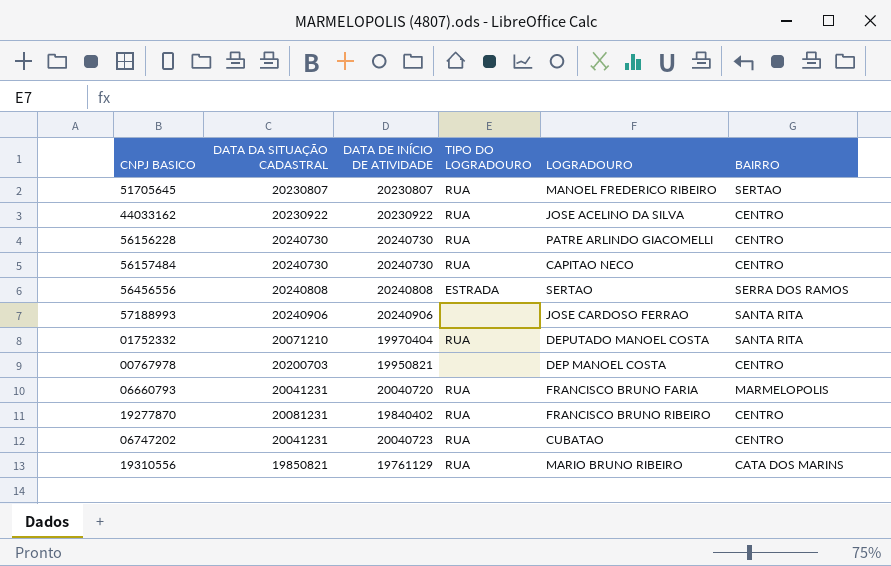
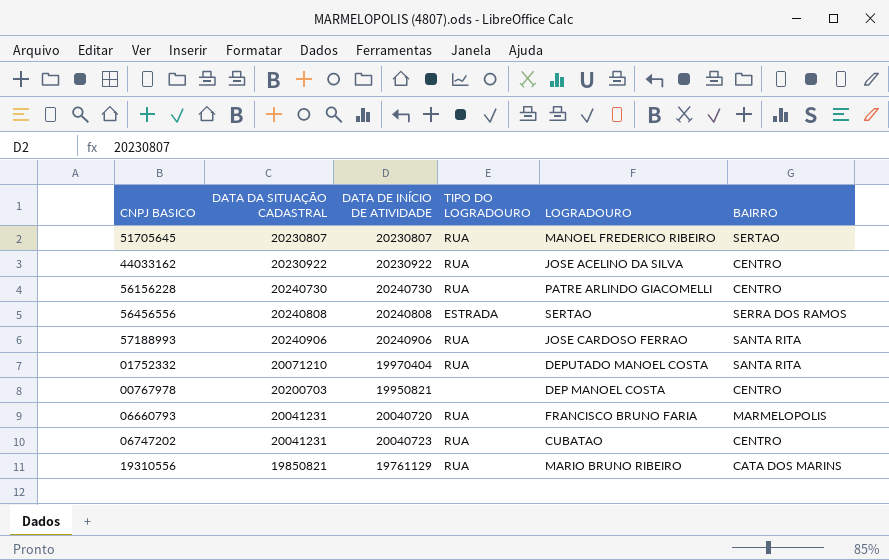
row 56157484: 20240730 | 20240730 | RUA | CAPITAO NECO | CENTRO -> none
row 19277870: 20081231 | 19840402 | RUA | FRANCISCO BRUNO RIBEIRO | CENTRO -> none
57188993 | TIPO DO LOGRADOURO: none -> RUA

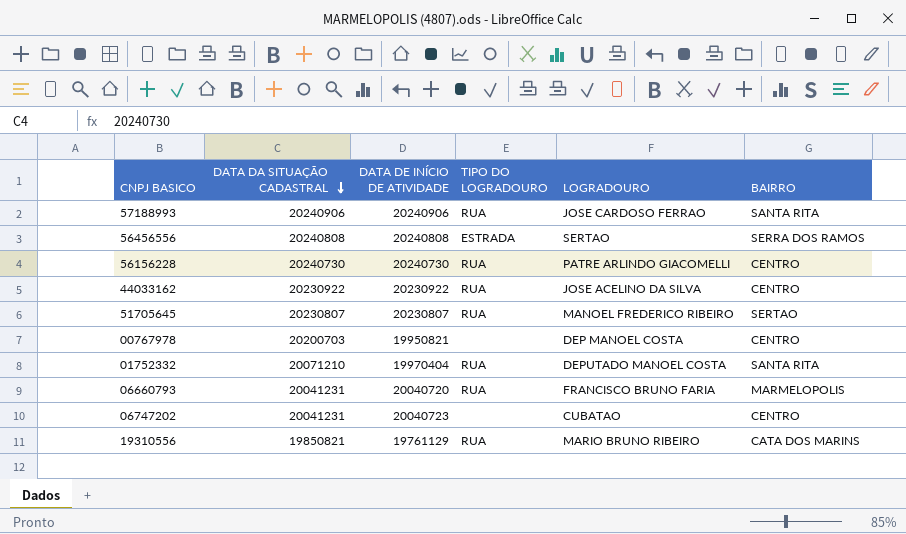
row order: none -> DATA DA SITUAÇÃO CADASTRAL descending
06747202 | TIPO DO LOGRADOURO: RUA -> none

